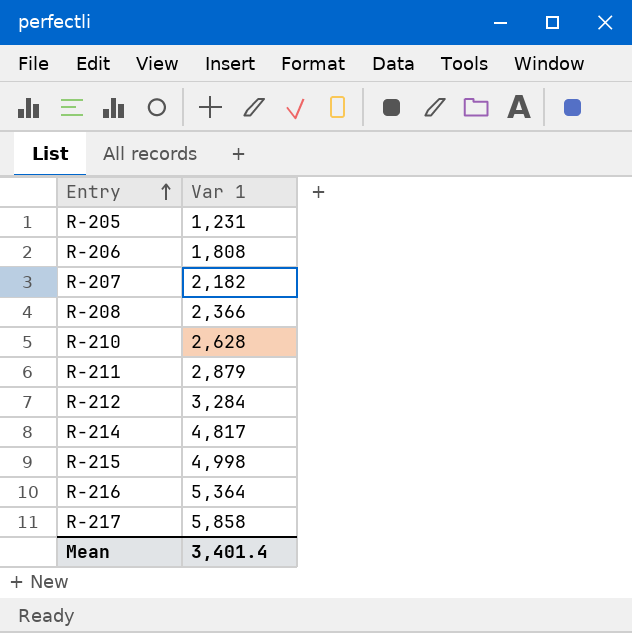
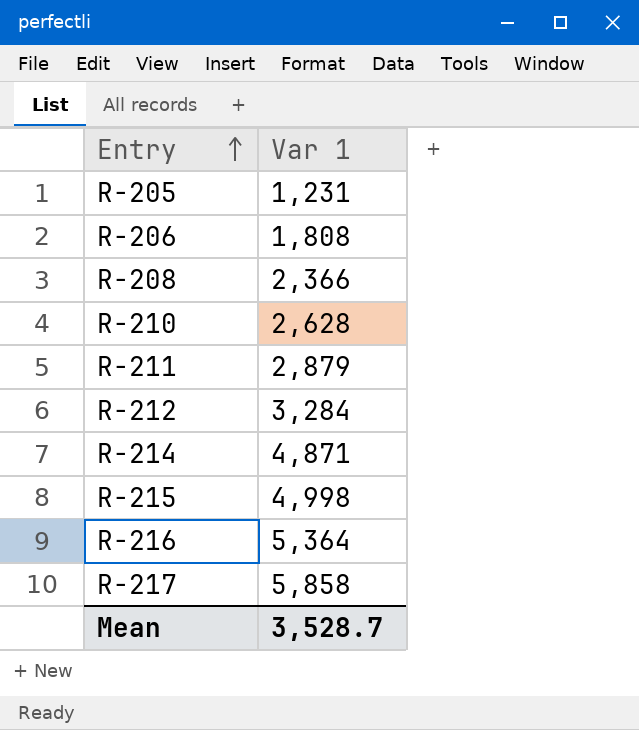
row R-207: 2,182 -> none
R-214 | Var 1: 4,817 -> 4,871
Mean | Var 1: 3,401.4 -> 3,528.7

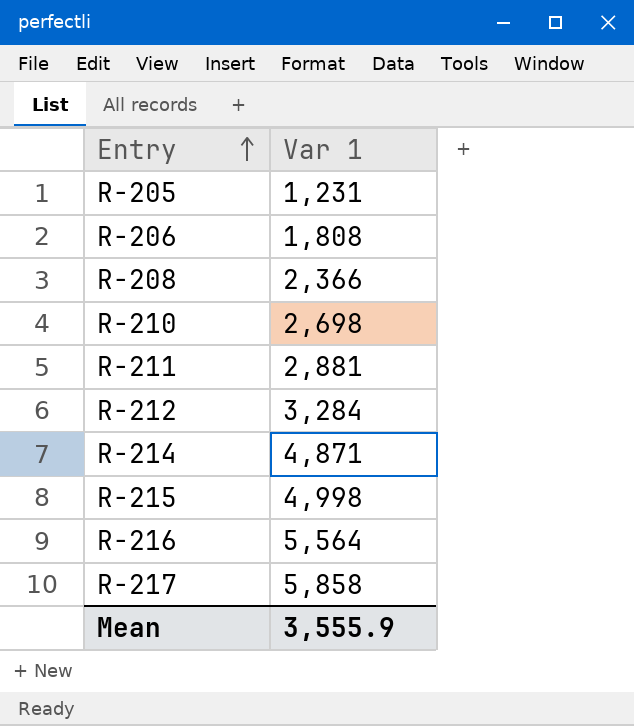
R-210 | Var 1: 2,628 -> 2,698
R-211 | Var 1: 2,879 -> 2,881
R-216 | Var 1: 5,364 -> 5,564
Mean | Var 1: 3,528.7 -> 3,555.9

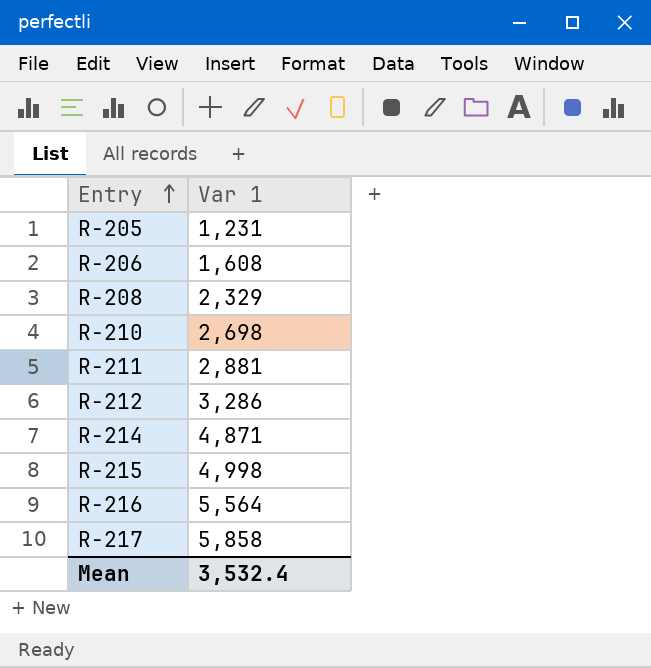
R-206 | Var 1: 1,808 -> 1,608
R-208 | Var 1: 2,366 -> 2,329
R-212 | Var 1: 3,284 -> 3,286
Mean | Var 1: 3,555.9 -> 3,532.4

